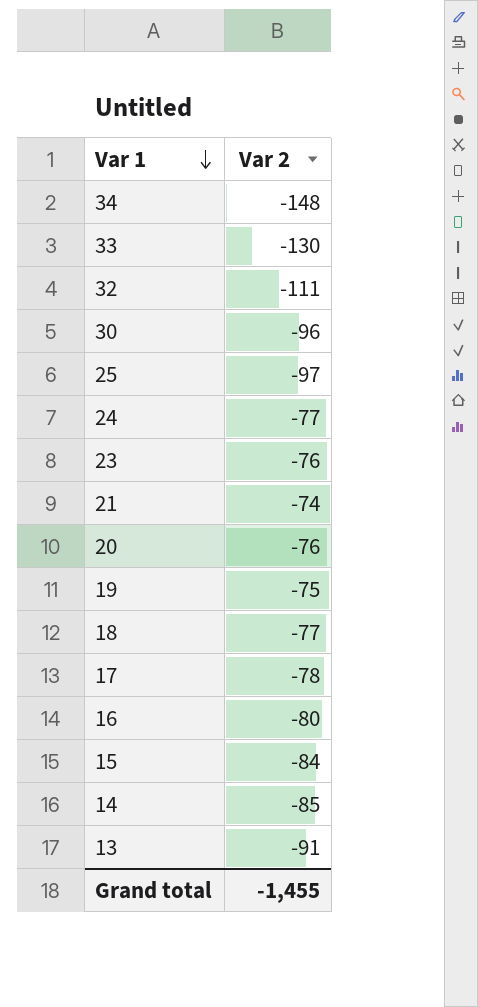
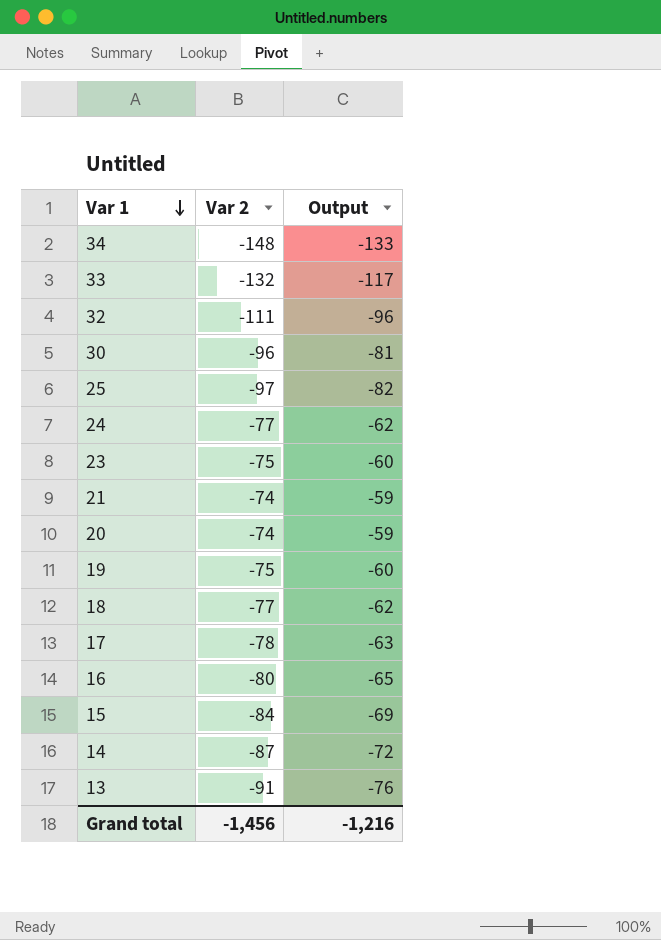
column Output | formula: none -> [Var 2] + 15
33 | Var 2: -130 -> -132
23 | Var 2: -76 -> -75
20 | Var 2: -76 -> -74
14 | Var 2: -85 -> -87
Grand total | Var 2: -1,455 -> -1,456

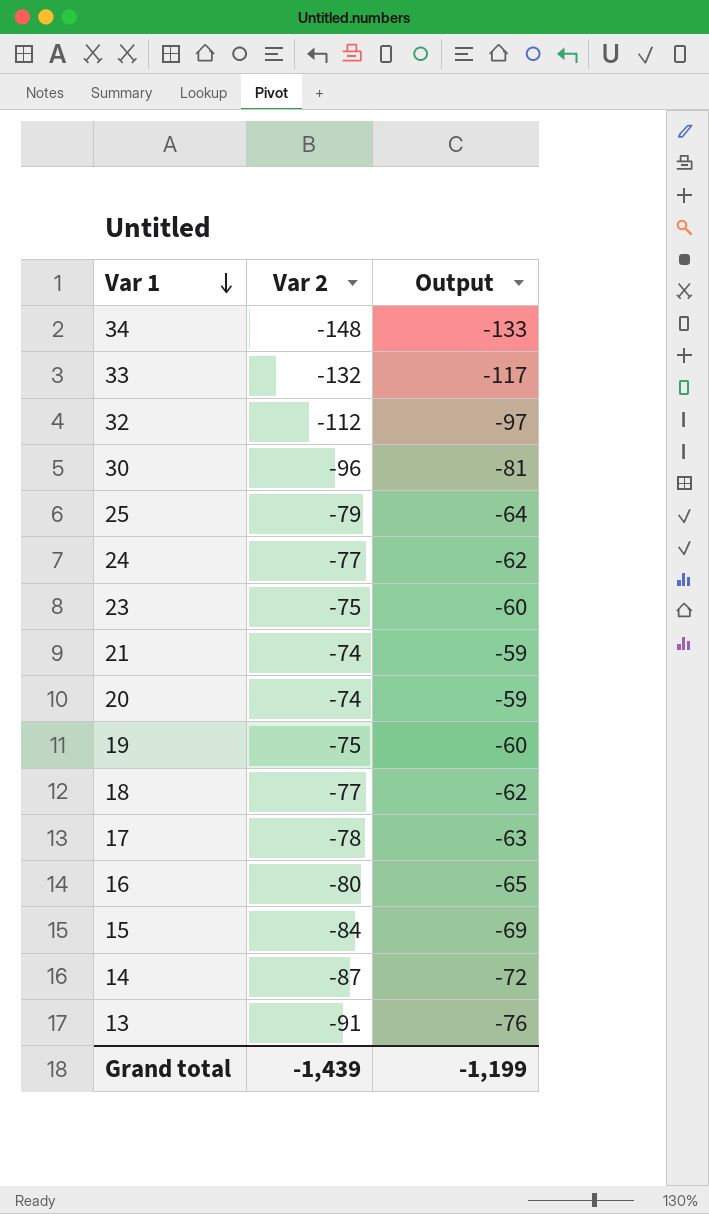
32 | Var 2: -111 -> -112
32 | Output: -96 -> -97
25 | Var 2: -97 -> -79
25 | Output: -82 -> -64
Grand total | Var 2: -1,456 -> -1,439
Grand total | Output: -1,216 -> -1,199

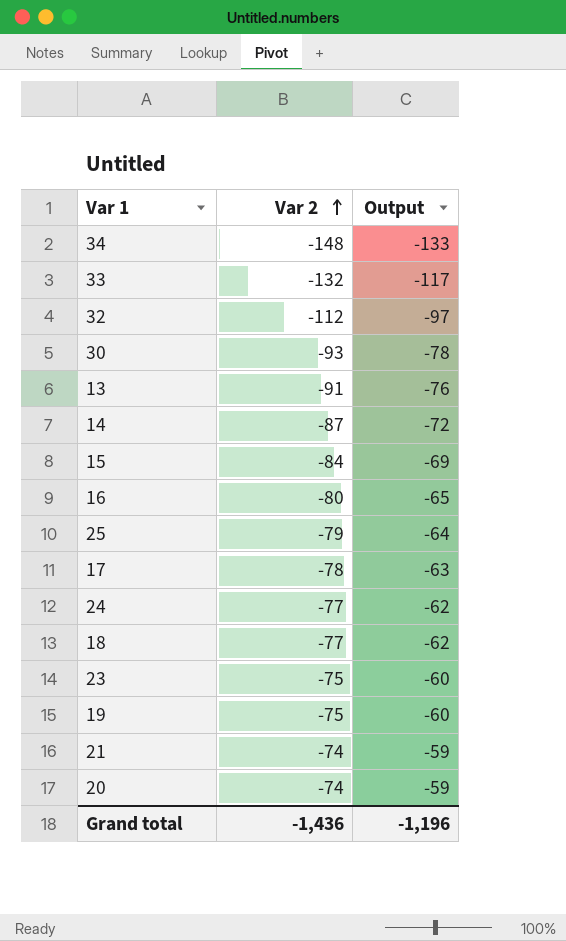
row order: Var 1 descending -> Var 2 ascending
30 | Var 2: -96 -> -93
30 | Output: -81 -> -78
Grand total | Var 2: -1,439 -> -1,436
Grand total | Output: -1,199 -> -1,196

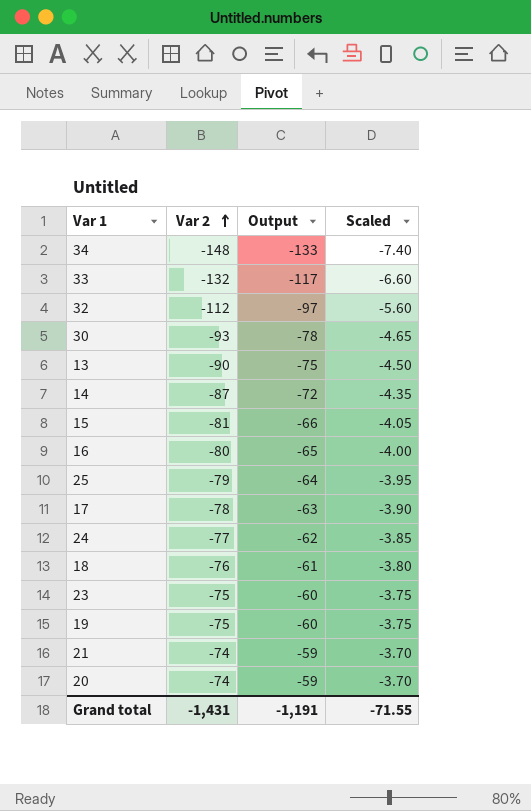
column Scaled | formula: none -> [Var 2] * 0.05
13 | Var 2: -91 -> -90
13 | Output: -76 -> -75
15 | Var 2: -84 -> -81
15 | Output: -69 -> -66
18 | Var 2: -77 -> -76
18 | Output: -62 -> -61
Grand total | Var 2: -1,436 -> -1,431
Grand total | Output: -1,196 -> -1,191

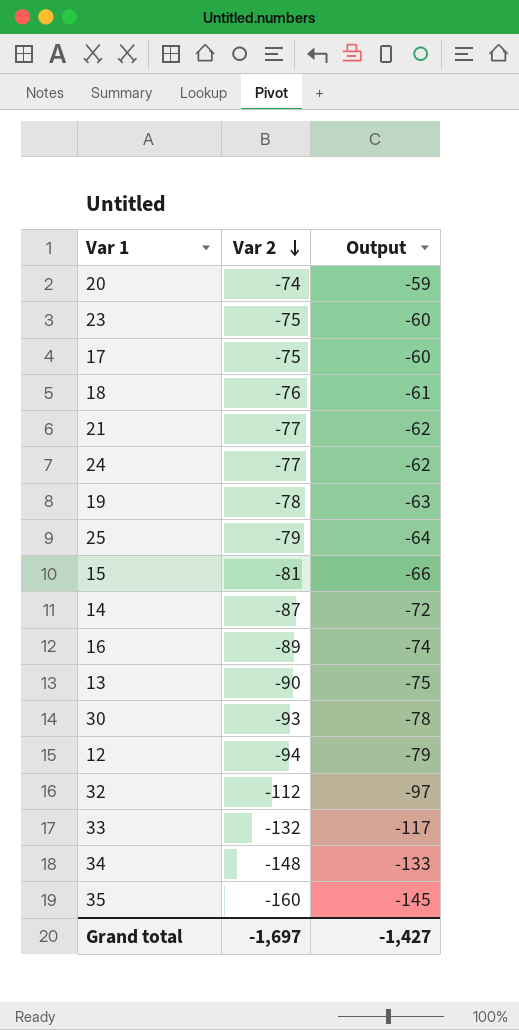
row order: Var 2 ascending -> Var 2 descending
column Scaled | formula: [Var 2] * 0.05 -> none
17 | Var 2: -78 -> -75
17 | Output: -63 -> -60
21 | Var 2: -74 -> -77
21 | Output: -59 -> -62
19 | Var 2: -75 -> -78
19 | Output: -60 -> -63
16 | Var 2: -80 -> -89
16 | Output: -65 -> -74
row 12: none -> -94 | -79
row 35: none -> -160 | -145
Grand total | Var 2: -1,431 -> -1,697
Grand total | Output: -1,191 -> -1,427

